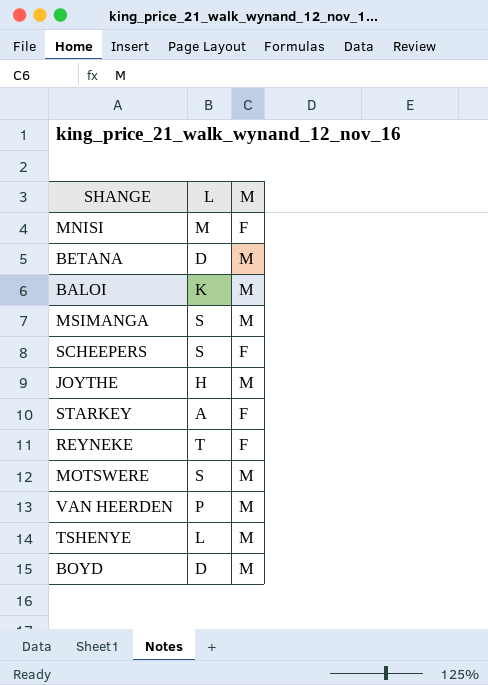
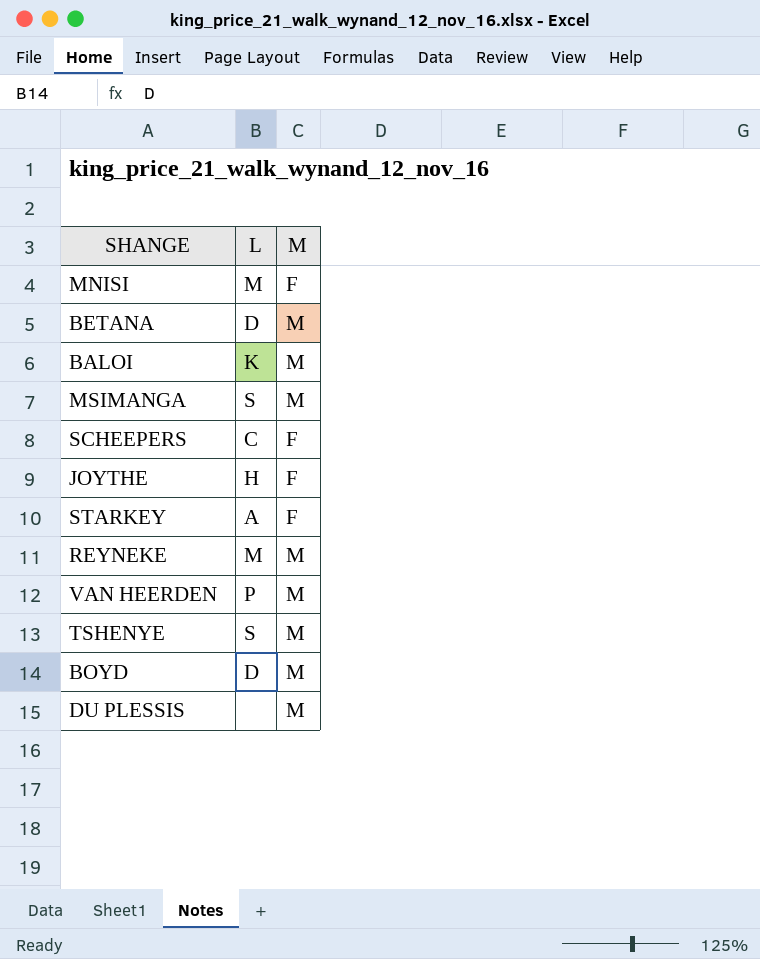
row MOTSWERE: S | M -> none
SCHEEPERS | L: S -> C
JOYTHE | M: M -> F
REYNEKE | L: T -> M
REYNEKE | M: F -> M
TSHENYE | L: L -> S
row DU PLESSIS: none -> none | M

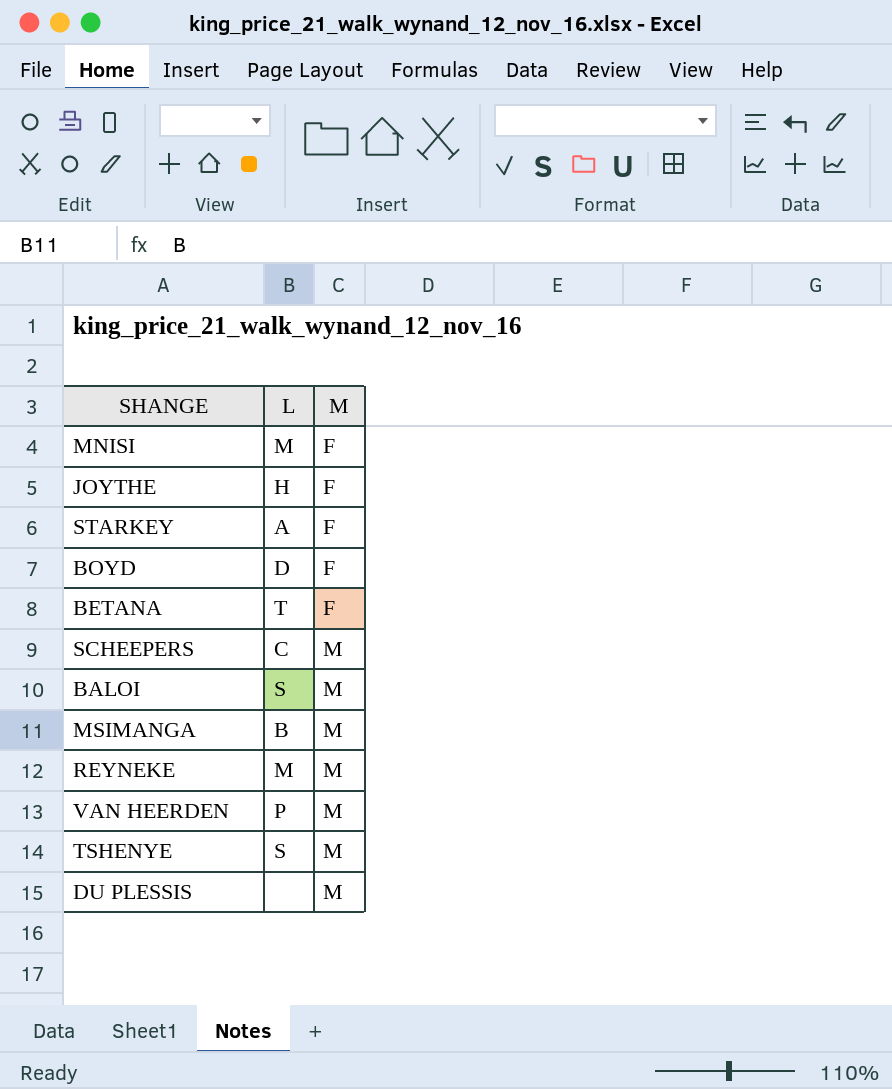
row order: none -> M ascending
BOYD | M: M -> F
BETANA | L: D -> T
BETANA | M: M -> F
SCHEEPERS | M: F -> M
BALOI | L: K -> S
MSIMANGA | L: S -> B

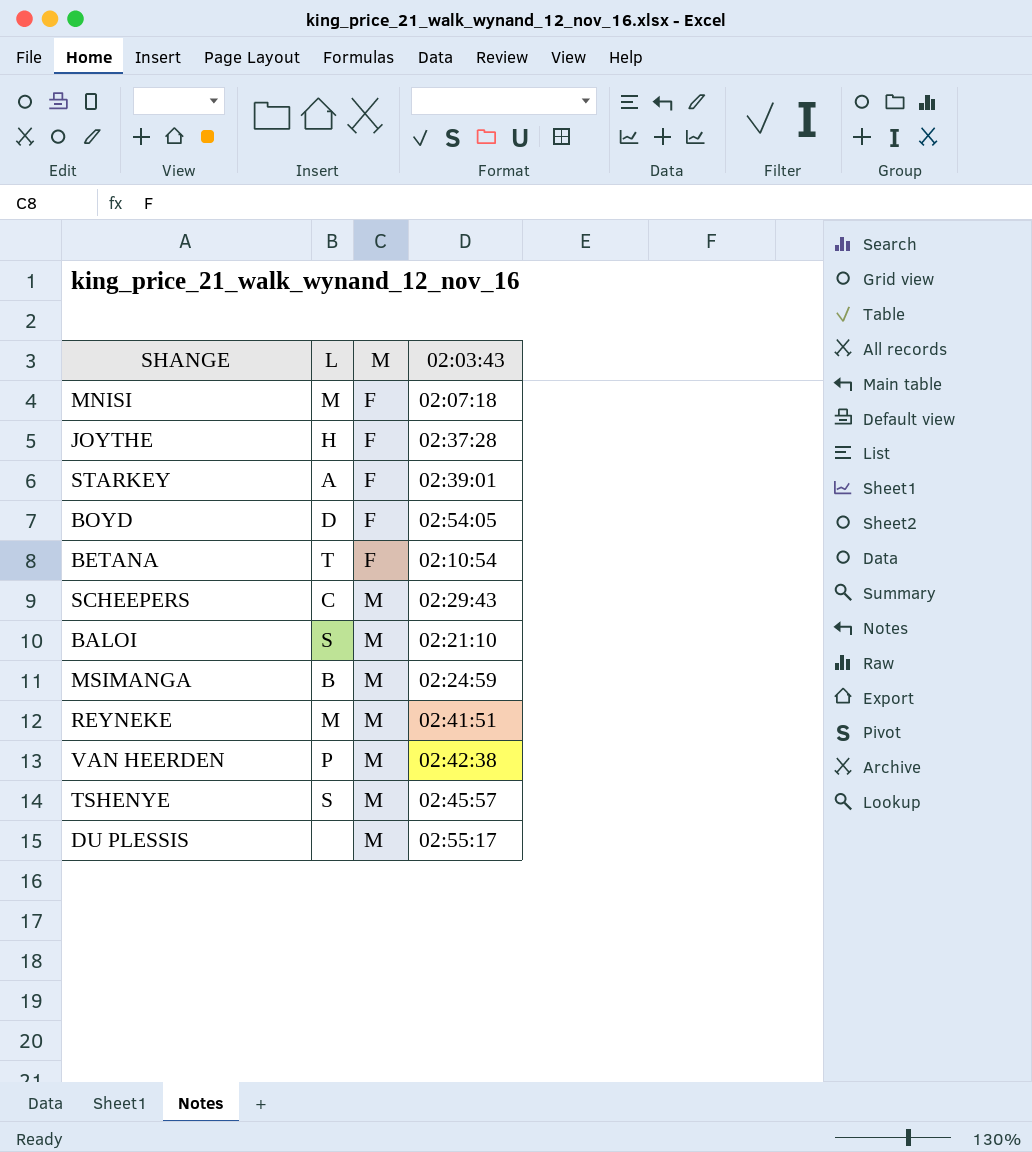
column 02:03:43 | position: none -> 4

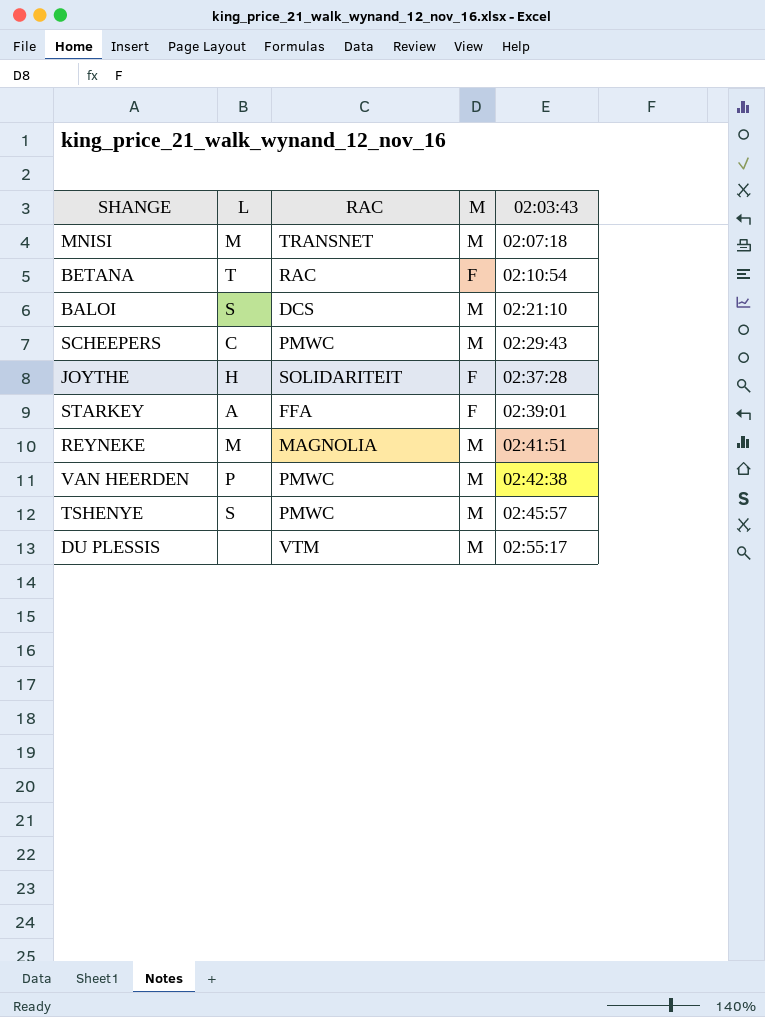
row order: M ascending -> 02:03:43 ascending
column RAC | position: none -> 3
row BOYD: D | F | 02:54:05 -> none
row MSIMANGA: B | M | 02:24:59 -> none
MNISI | M: F -> M

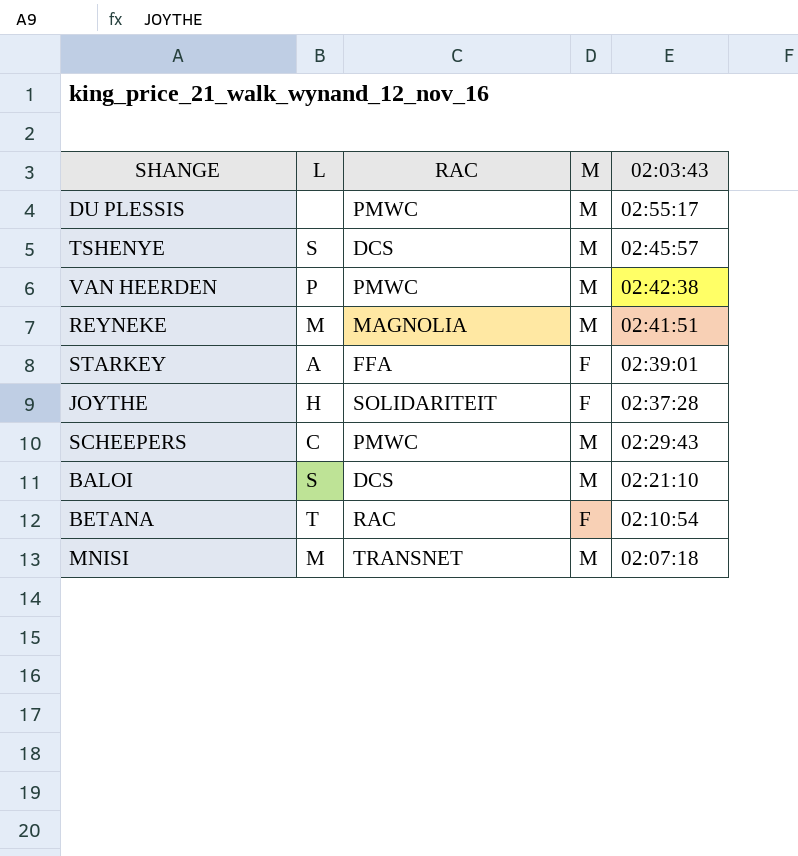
row order: 02:03:43 ascending -> 02:03:43 descending
DU PLESSIS | RAC: VTM -> PMWC
TSHENYE | RAC: PMWC -> DCS

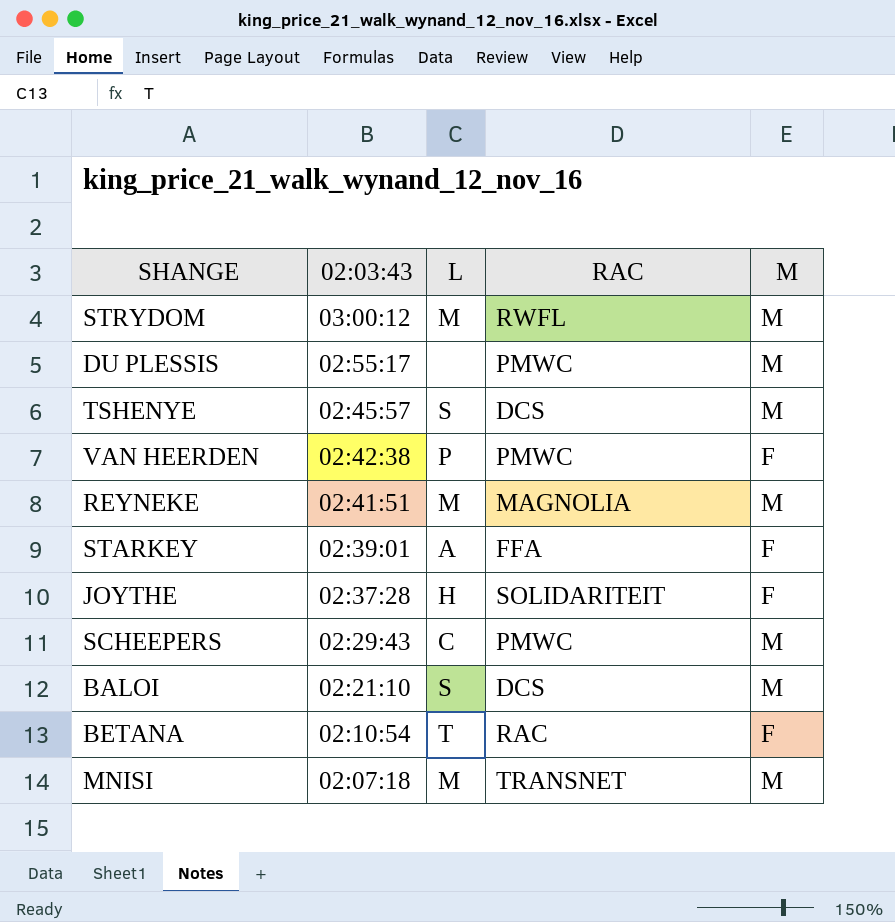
column 02:03:43 | position: 5 -> 2
row STRYDOM: none -> 03:00:12 | M | RWFL | M
VAN HEERDEN | M: M -> F

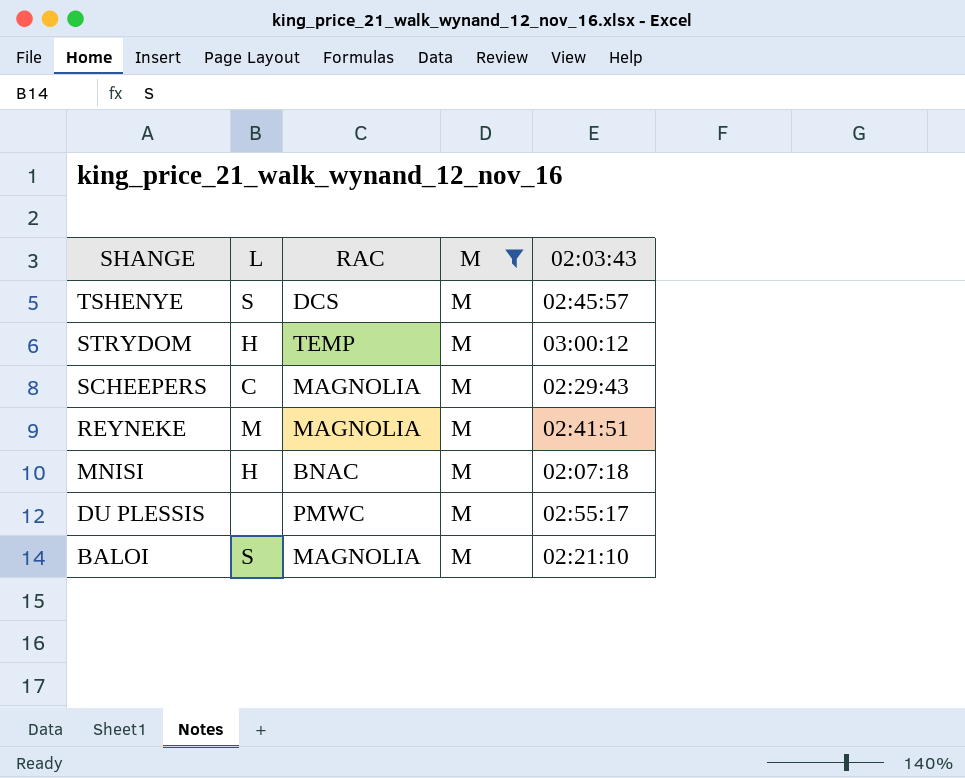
filter: none -> M = M
row order: 02:03:43 descending -> SHANGE descending
column 02:03:43 | position: 2 -> 5
STRYDOM | L: M -> H
STRYDOM | RAC: RWFL -> TEMP
SCHEEPERS | RAC: PMWC -> MAGNOLIA
MNISI | L: M -> H
MNISI | RAC: TRANSNET -> BNAC
BALOI | RAC: DCS -> MAGNOLIA

